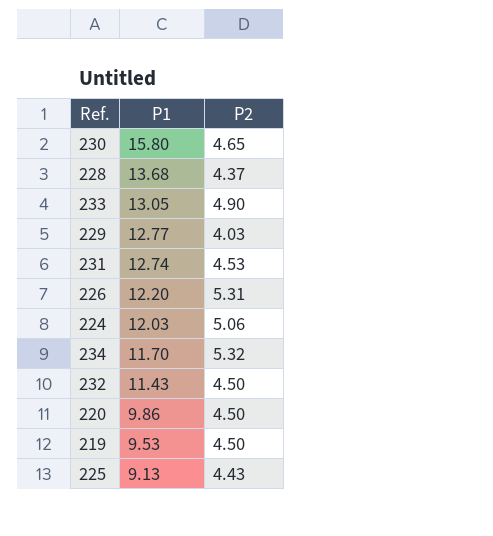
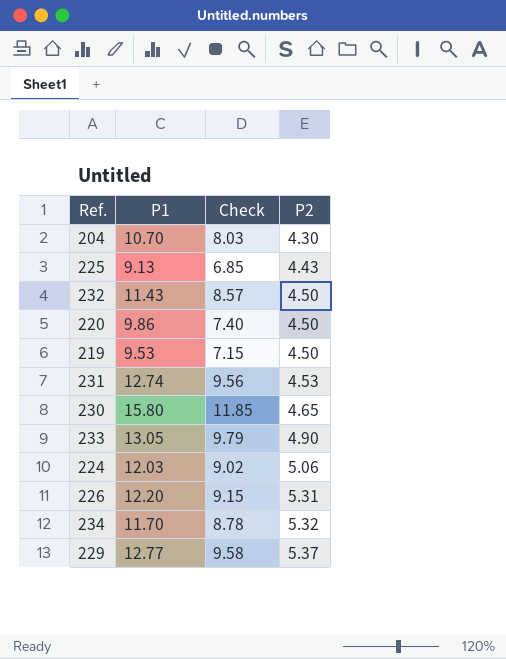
row order: P1 descending -> P2 ascending
column Check | formula: none -> [P1] * 0.75
row 228: 13.68 | 4.37 -> none
row 204: none -> 10.70 | 8.03 | 4.30
229 | P2: 4.03 -> 5.37

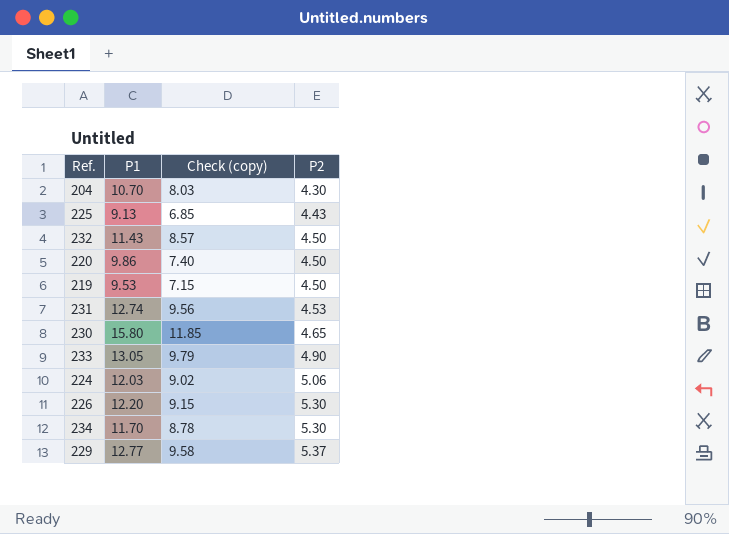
column name: Check -> Check (copy)
226 | P2: 5.31 -> 5.30
234 | P2: 5.32 -> 5.30

